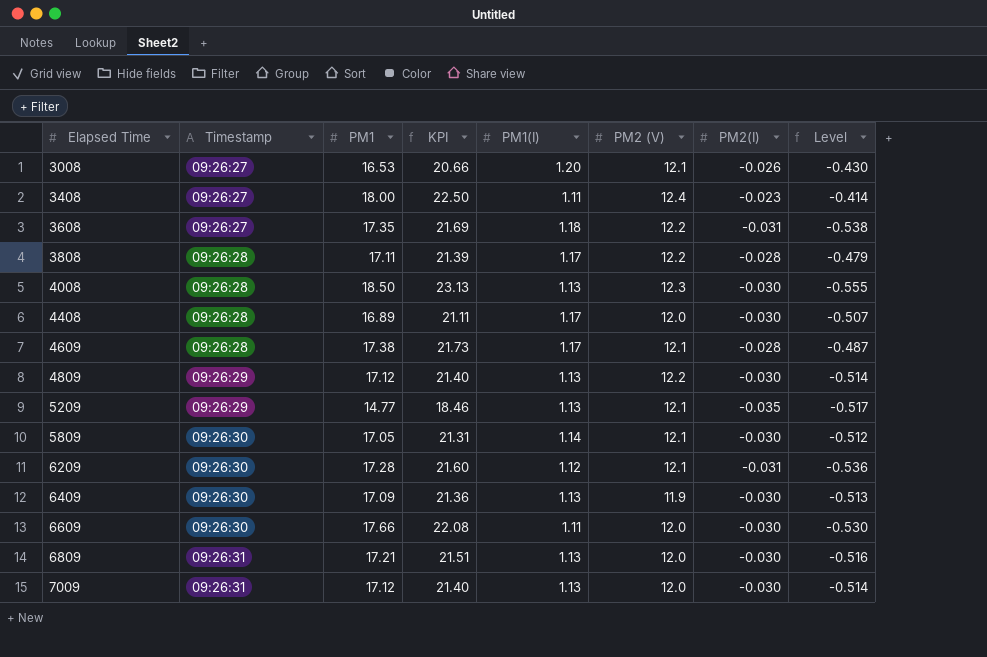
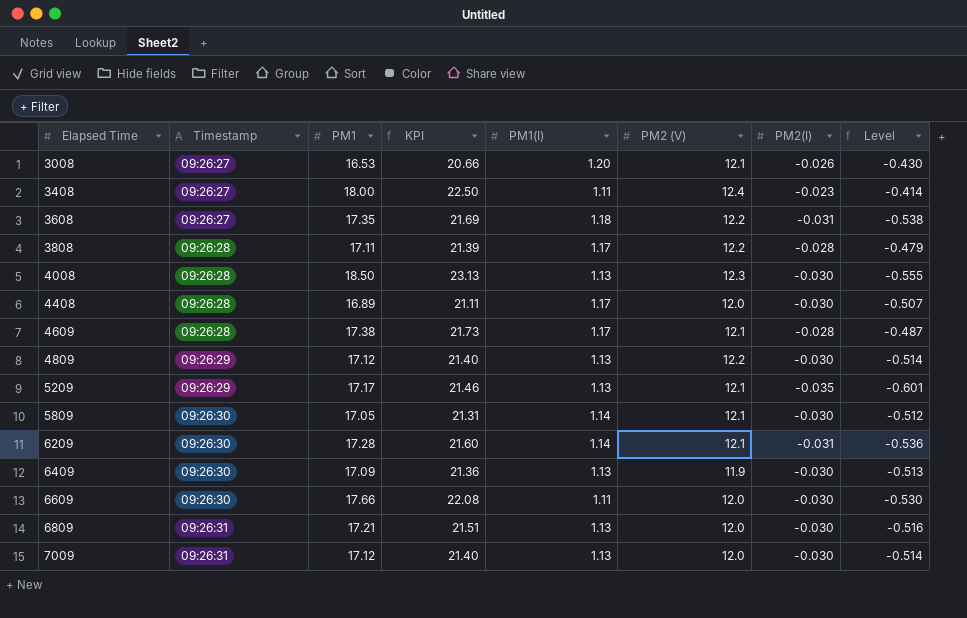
5209 | PM1: 14.77 -> 17.17
5209 | KPI: 18.46 -> 21.46
5209 | Level: -0.517 -> -0.601
6209 | PM1(I): 1.12 -> 1.14

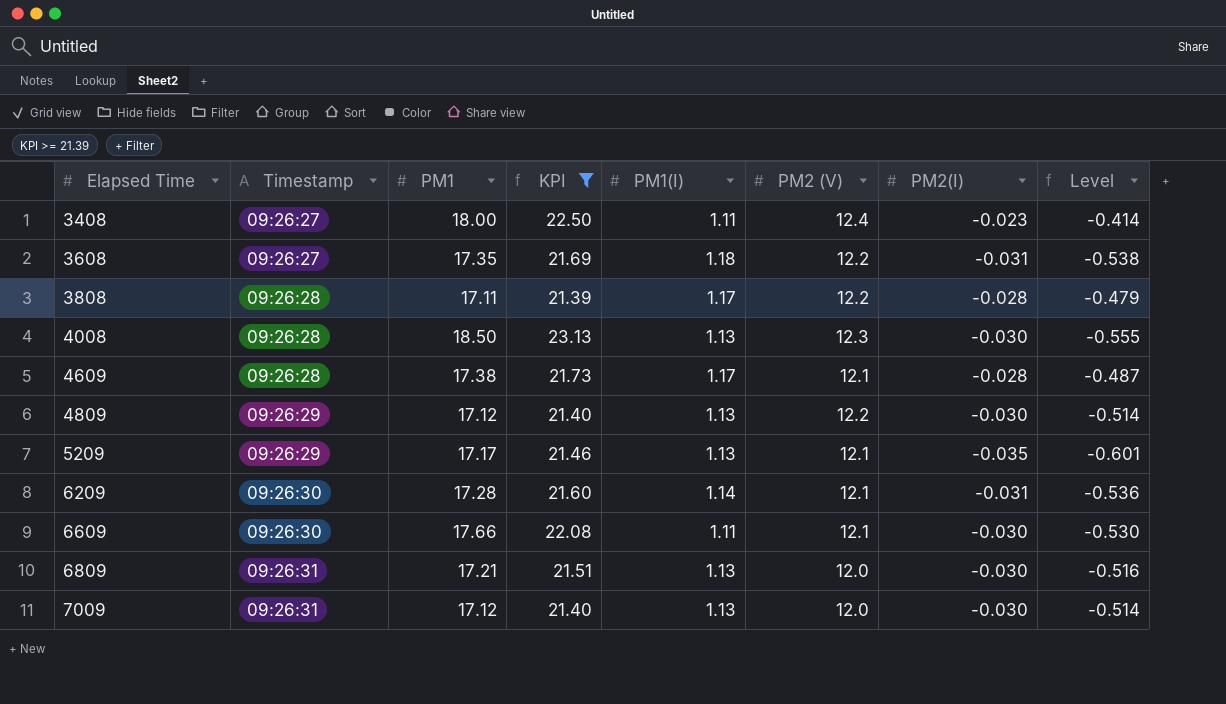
filter: none -> KPI >= 21.39
6609 | PM2 (V): 12.0 -> 12.1

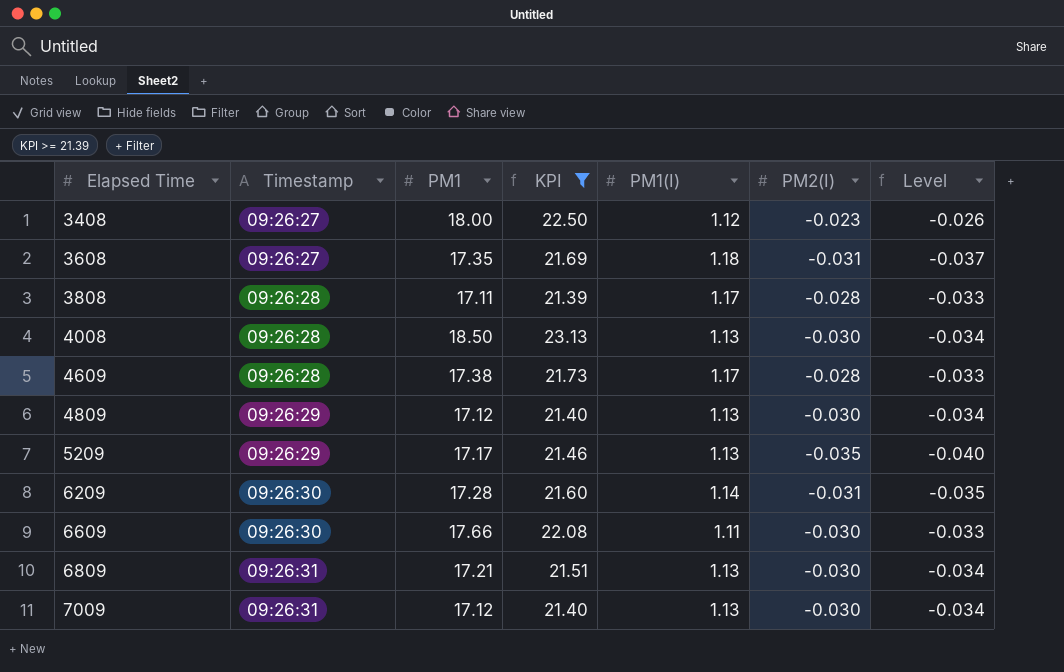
column PM2 (V) | position: 6 -> none
column Level | formula: [PM1] * [PM2(I)] -> [PM1(I)] * [PM2(I)]
3408 | PM1(I): 1.11 -> 1.12

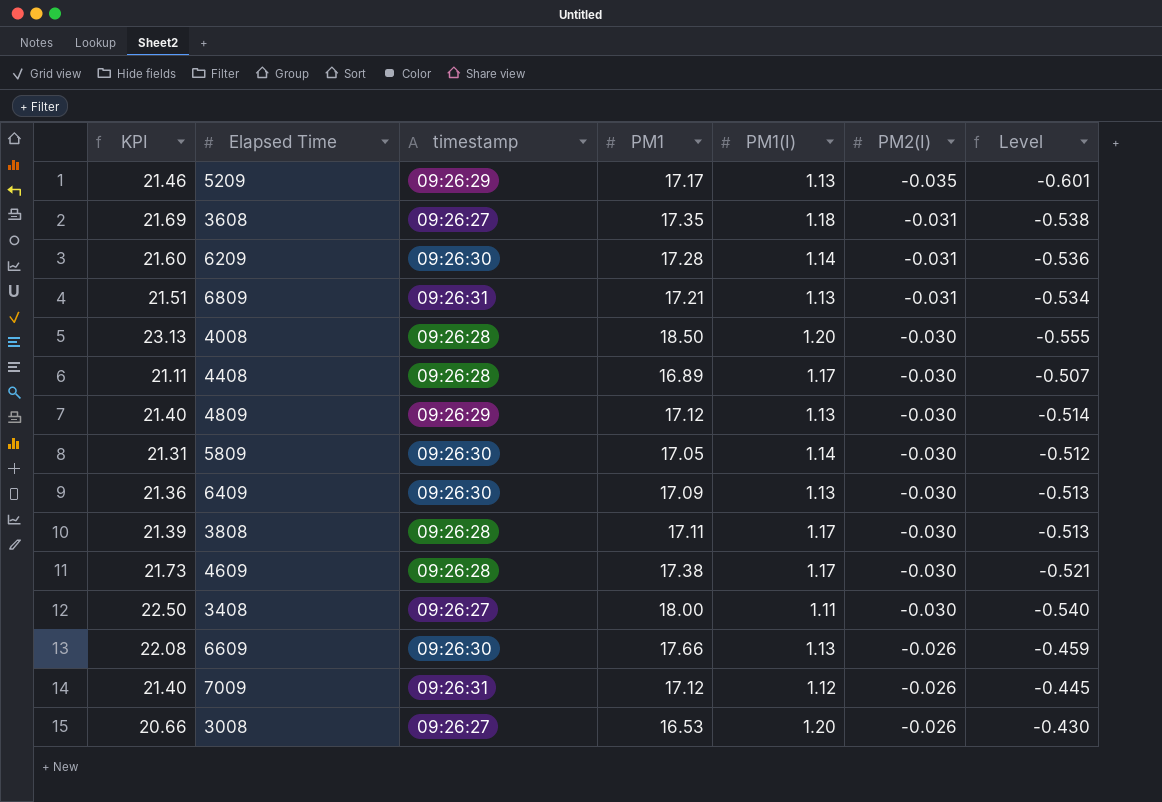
filter: KPI >= 21.39 -> none
row order: Elapsed Time ascending -> PM2(I) ascending
column KPI | position: 4 -> 1
column name: Timestamp -> timestamp
column Level | formula: [PM1(I)] * [PM2(I)] -> [PM1] * [PM2(I)]
6809 | PM2(I): -0.030 -> -0.031
4008 | PM1(I): 1.13 -> 1.20
3808 | PM2(I): -0.028 -> -0.030
4609 | PM2(I): -0.028 -> -0.030
3408 | PM1(I): 1.12 -> 1.11
3408 | PM2(I): -0.023 -> -0.030
6609 | PM1(I): 1.11 -> 1.13
6609 | PM2(I): -0.030 -> -0.026
7009 | PM1(I): 1.13 -> 1.12
7009 | PM2(I): -0.030 -> -0.026

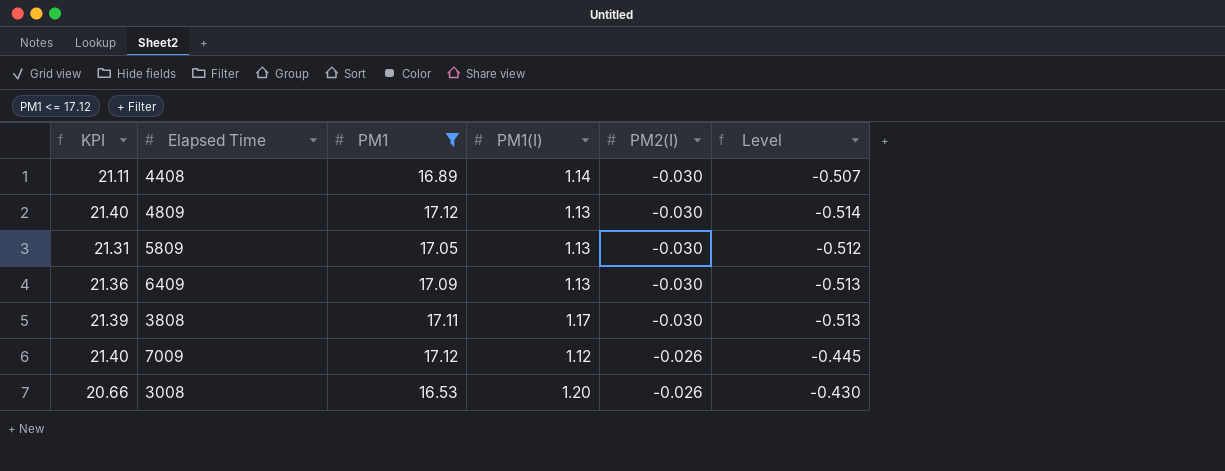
filter: none -> PM1 <= 17.12
column timestamp | position: 3 -> none
4408 | PM1(I): 1.17 -> 1.14
5809 | PM1(I): 1.14 -> 1.13

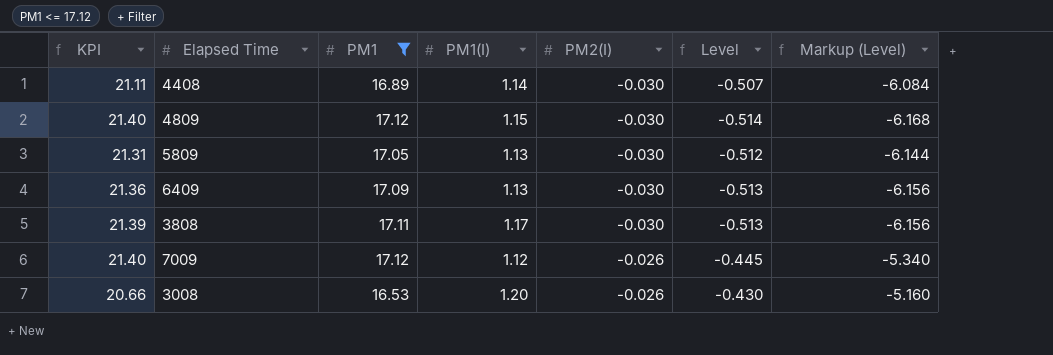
column Markup (Level) | formula: none -> [Level] * 12
4809 | PM1(I): 1.13 -> 1.15

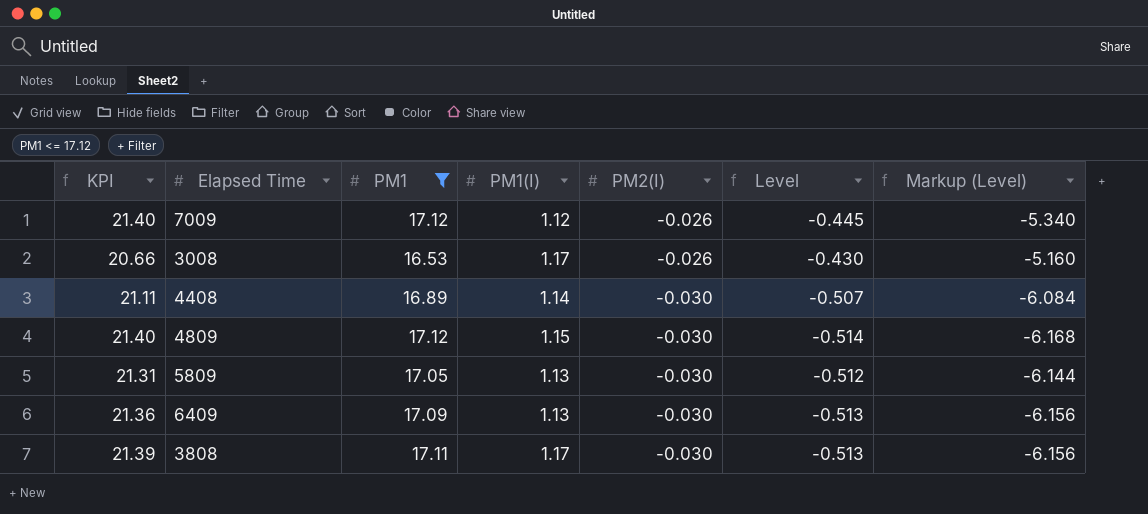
row order: PM2(I) ascending -> PM2(I) descending
3008 | PM1(I): 1.20 -> 1.17

